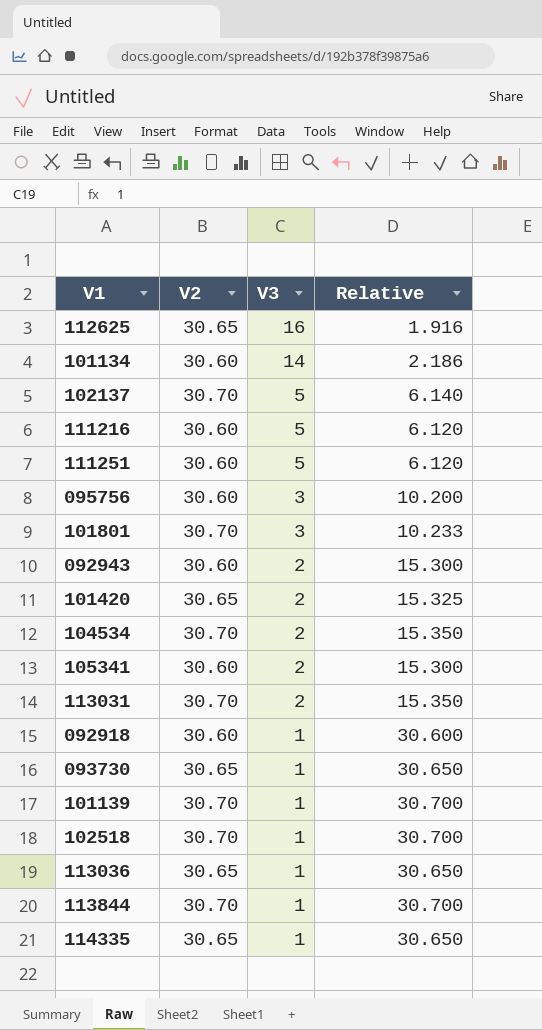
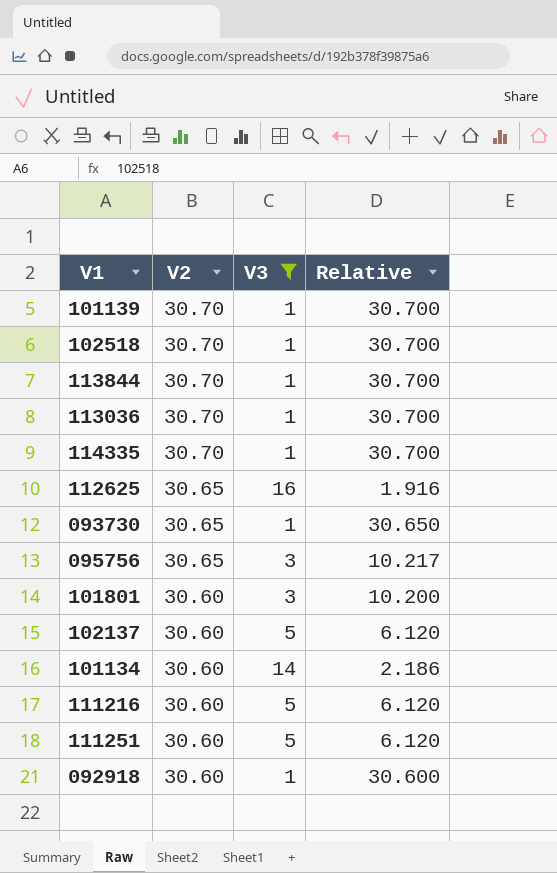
filter: none -> V3 != 2
row order: V3 descending -> V2 descending
113036 | V2: 30.65 -> 30.70
113036 | Relative: 30.650 -> 30.700
114335 | V2: 30.65 -> 30.70
114335 | Relative: 30.650 -> 30.700
095756 | V2: 30.60 -> 30.65
095756 | Relative: 10.200 -> 10.217
101801 | V2: 30.70 -> 30.60
101801 | Relative: 10.233 -> 10.200
102137 | V2: 30.70 -> 30.60
102137 | Relative: 6.140 -> 6.120

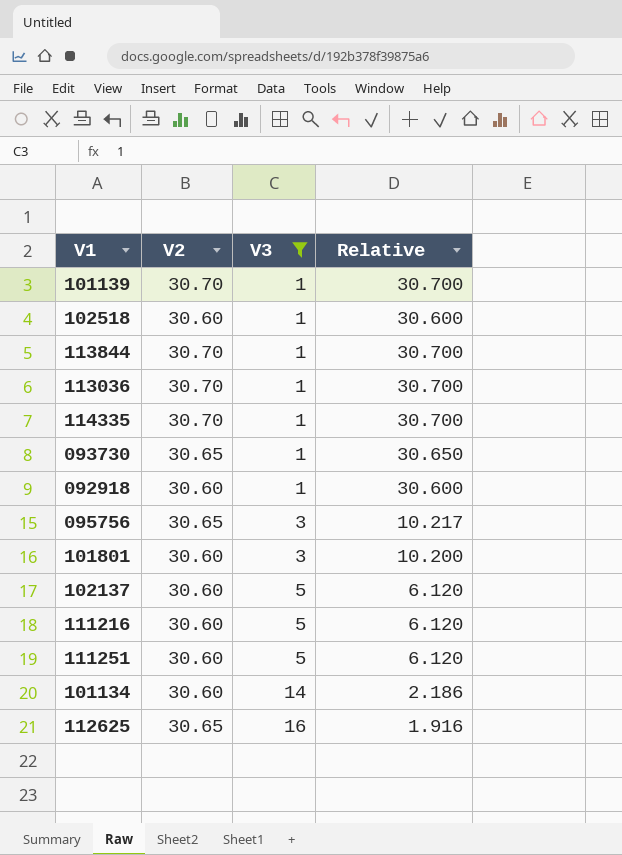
row order: V2 descending -> V3 ascending
102518 | V2: 30.70 -> 30.60
102518 | Relative: 30.700 -> 30.600

